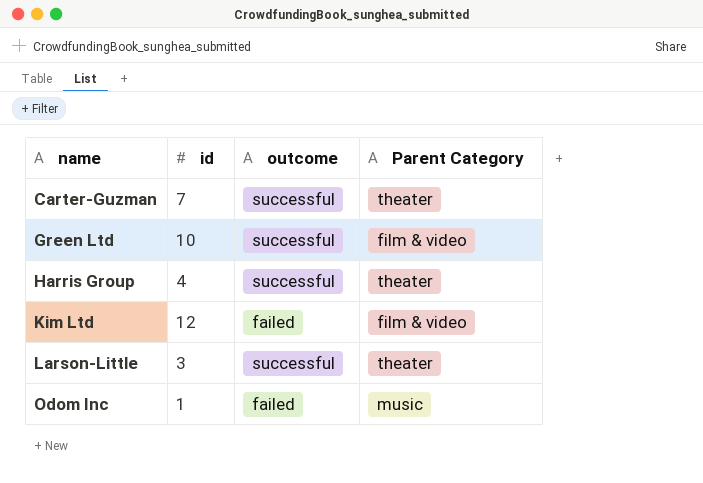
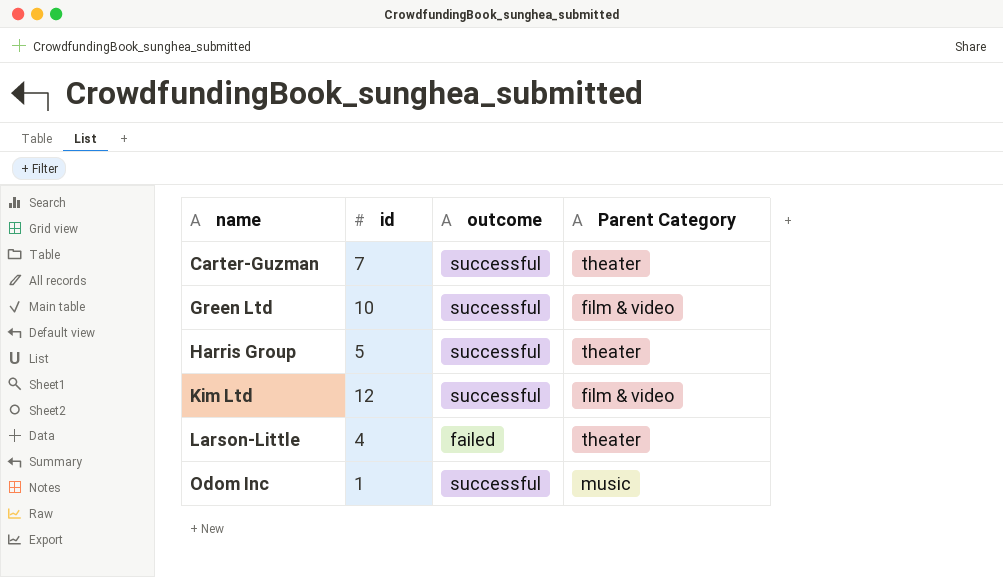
Harris Group | id: 4 -> 5
Kim Ltd | outcome: failed -> successful
Larson-Little | id: 3 -> 4
Larson-Little | outcome: successful -> failed
Odom Inc | outcome: failed -> successful

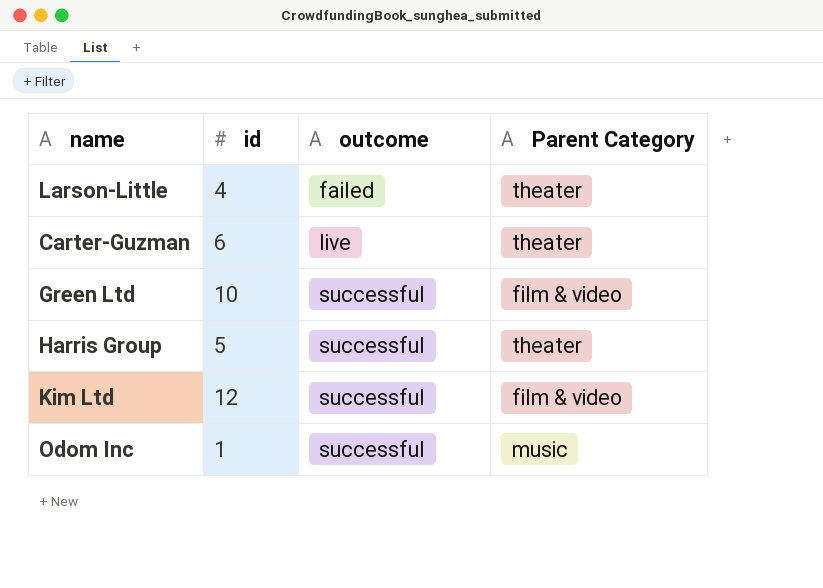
row order: name ascending -> outcome ascending
Carter-Guzman | id: 7 -> 6
Carter-Guzman | outcome: successful -> live

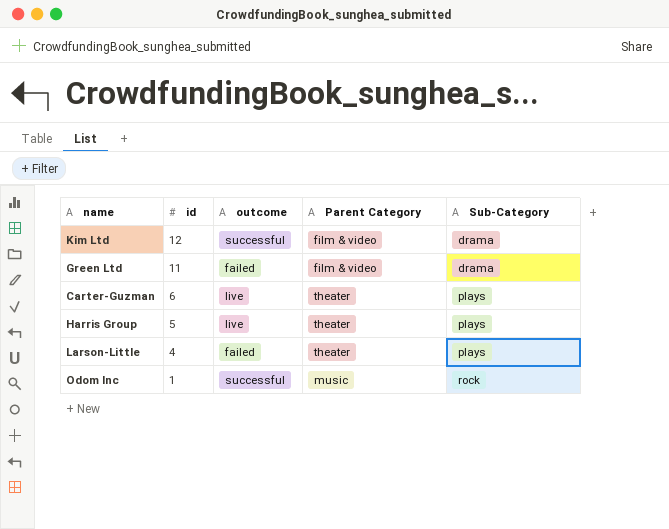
row order: outcome ascending -> id descending
column Sub-Category | position: none -> 5
Green Ltd | id: 10 -> 11
Green Ltd | outcome: successful -> failed
Harris Group | outcome: successful -> live

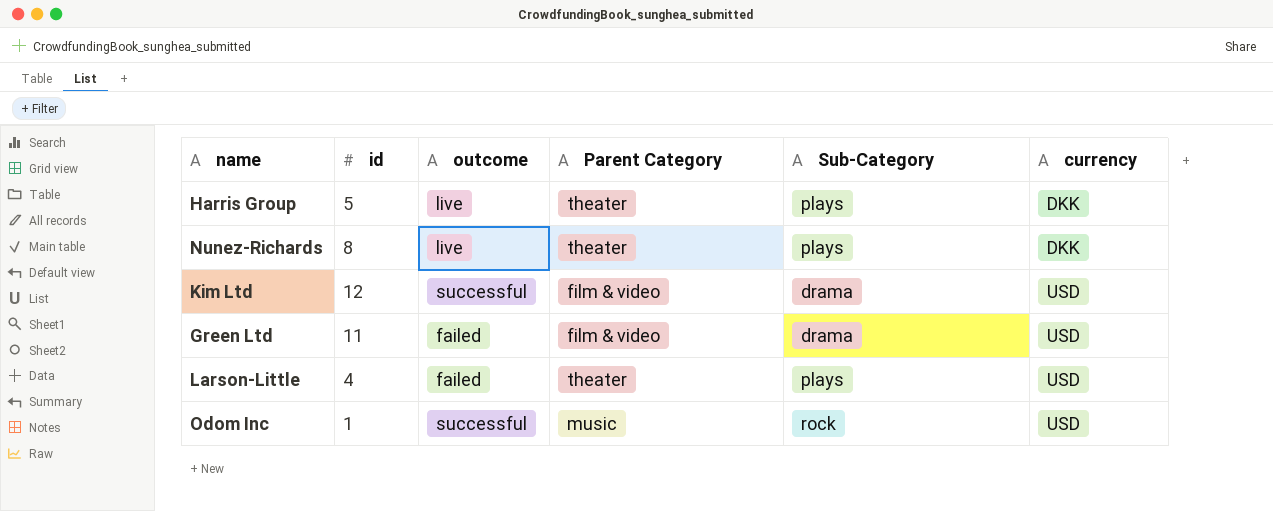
row order: id descending -> currency ascending
column currency | position: none -> 6
row Carter-Guzman: 6 | live | theater | plays -> none
row Nunez-Richards: none -> 8 | live | theater | plays | DKK

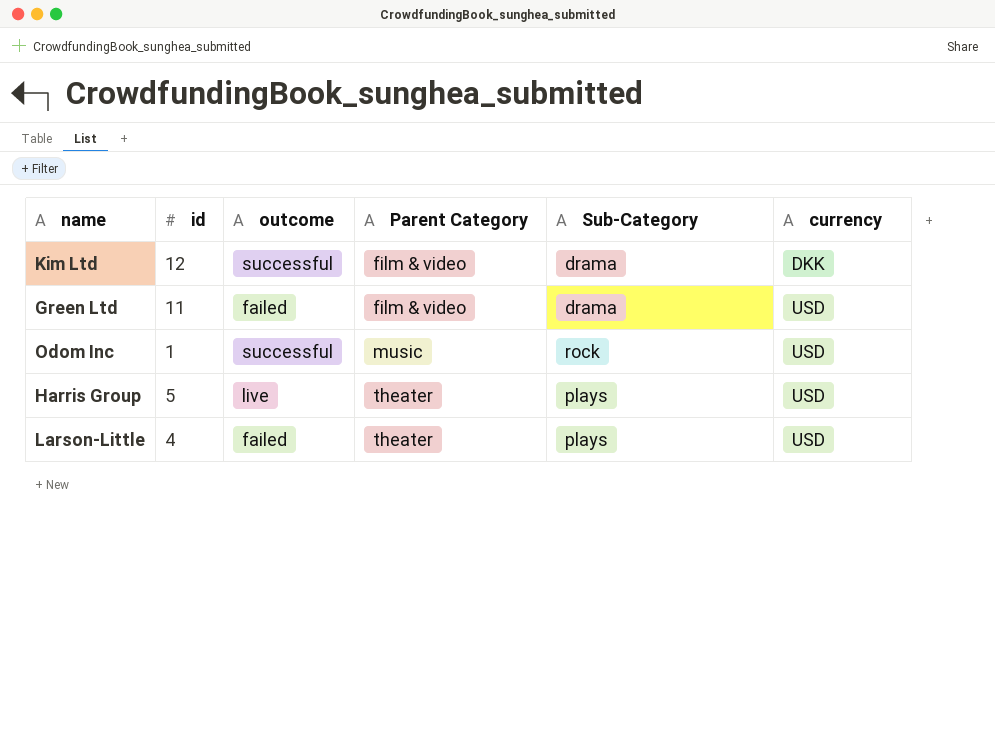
row order: currency ascending -> Parent Category ascending
row Nunez-Richards: 8 | live | theater | plays | DKK -> none
Kim Ltd | currency: USD -> DKK
Harris Group | currency: DKK -> USD

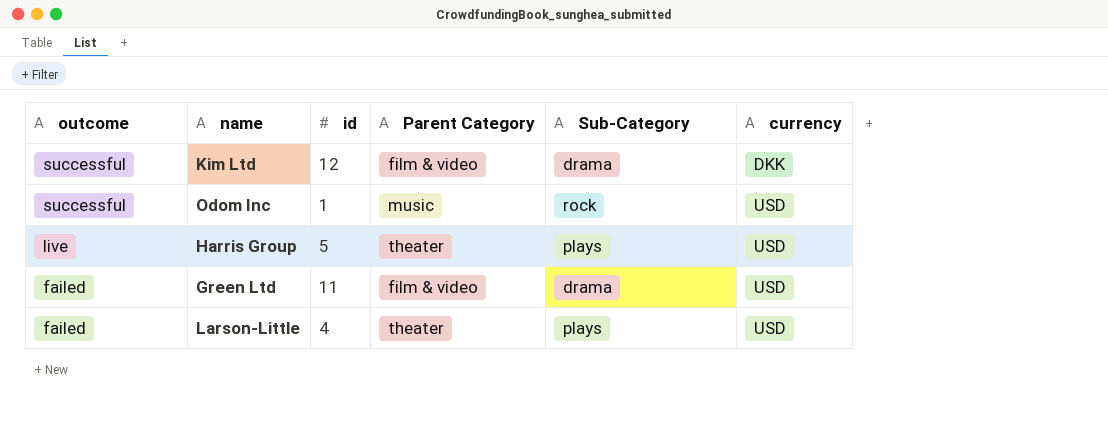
row order: Parent Category ascending -> outcome descending
column outcome | position: 3 -> 1

